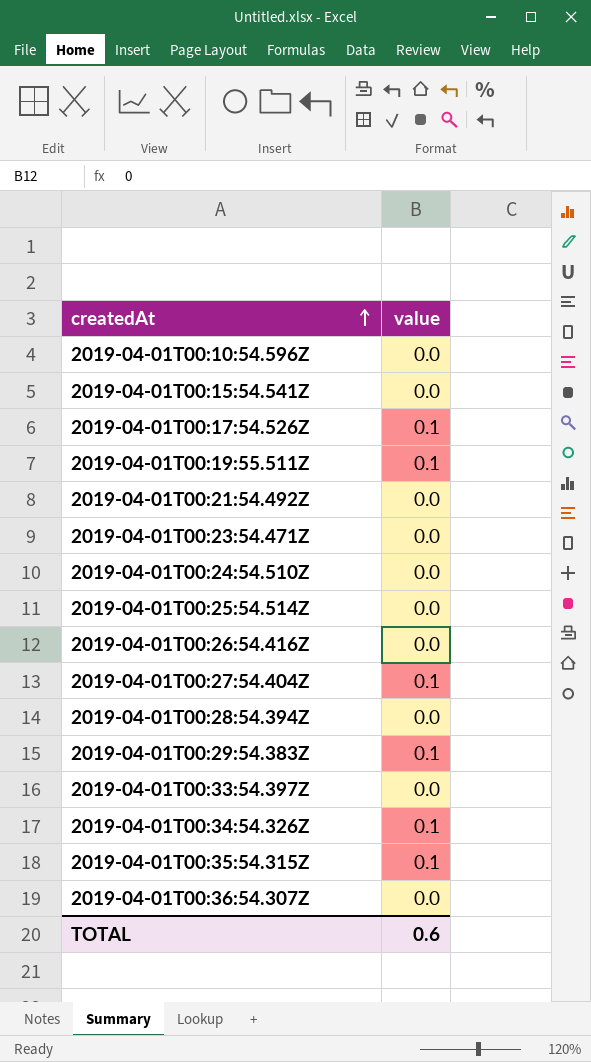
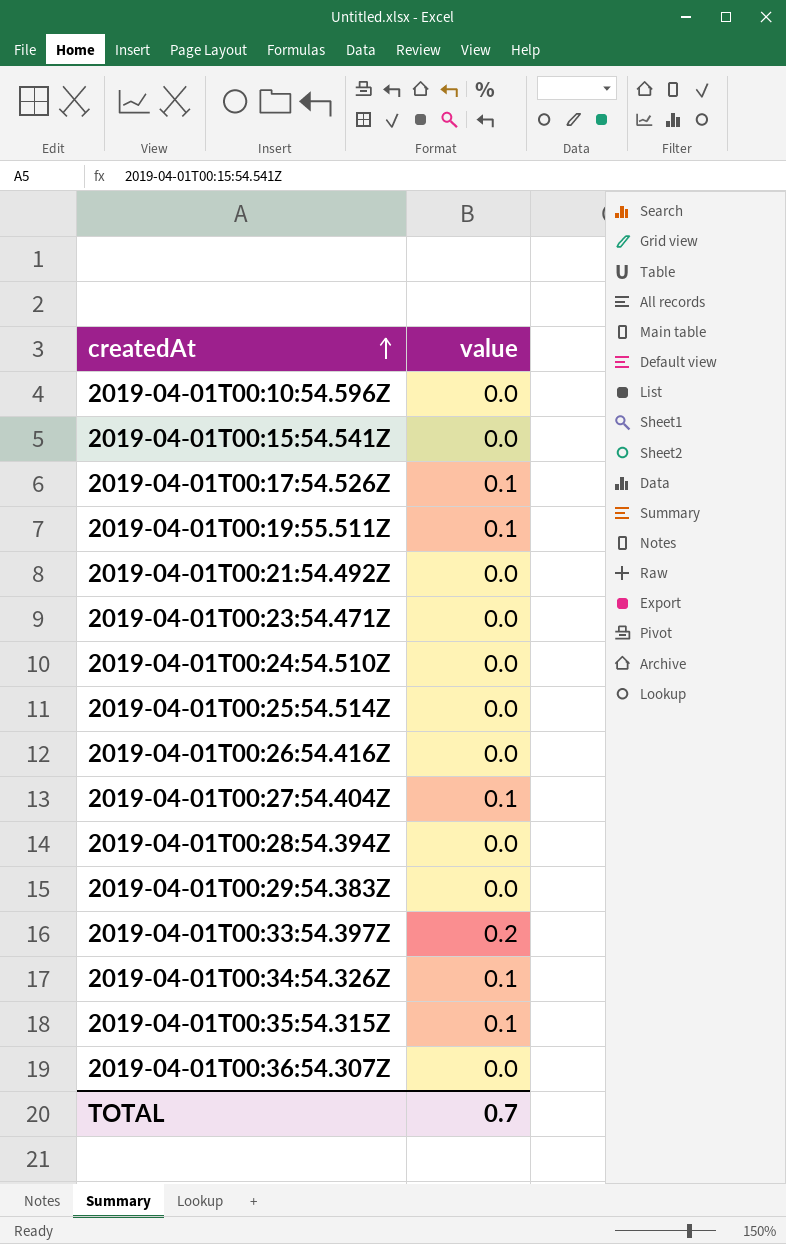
2019-04-01T00:29:54.383Z | value: 0.1 -> 0.0
2019-04-01T00:33:54.397Z | value: 0.0 -> 0.2
TOTAL | value: 0.6 -> 0.7

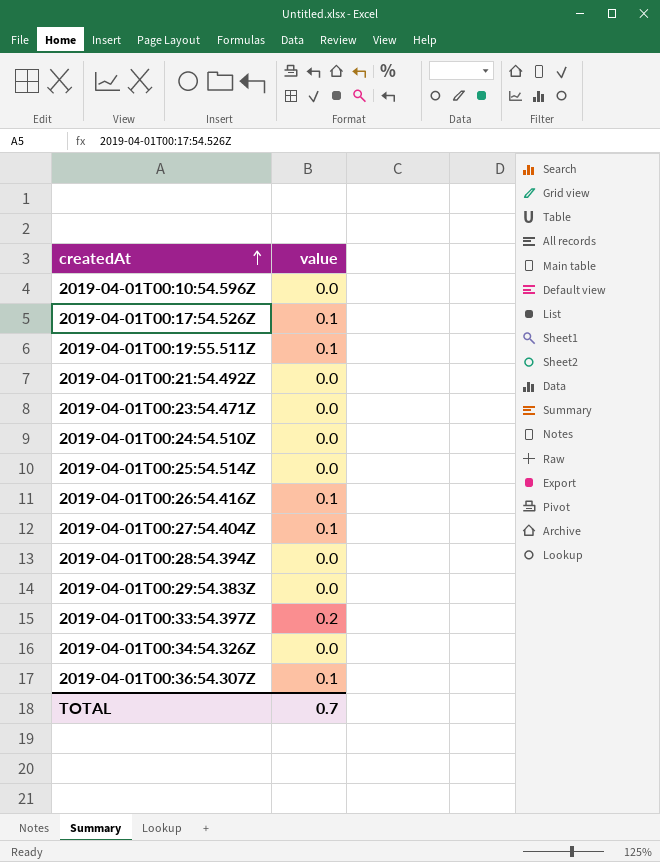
row 2019-04-01T00:15:54.541Z: 0.0 -> none
row 2019-04-01T00:35:54.315Z: 0.1 -> none
2019-04-01T00:26:54.416Z | value: 0.0 -> 0.1
2019-04-01T00:34:54.326Z | value: 0.1 -> 0.0
2019-04-01T00:36:54.307Z | value: 0.0 -> 0.1

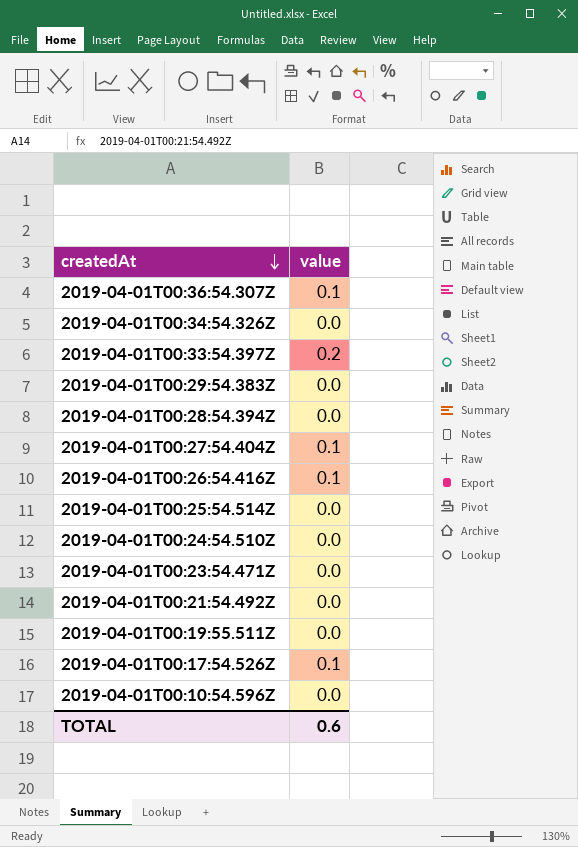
row order: createdAt ascending -> createdAt descending
2019-04-01T00:19:55.511Z | value: 0.1 -> 0.0
TOTAL | value: 0.7 -> 0.6

